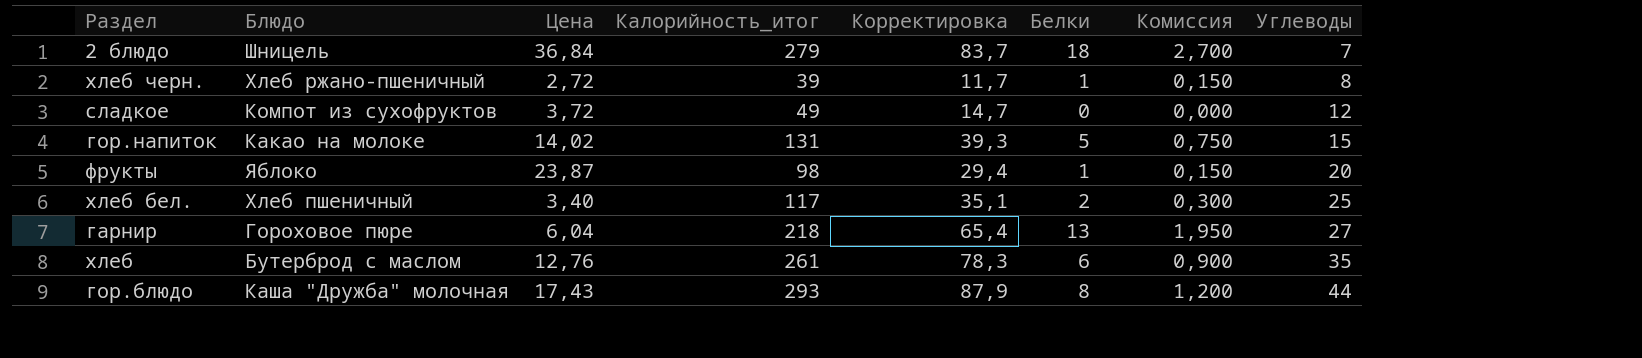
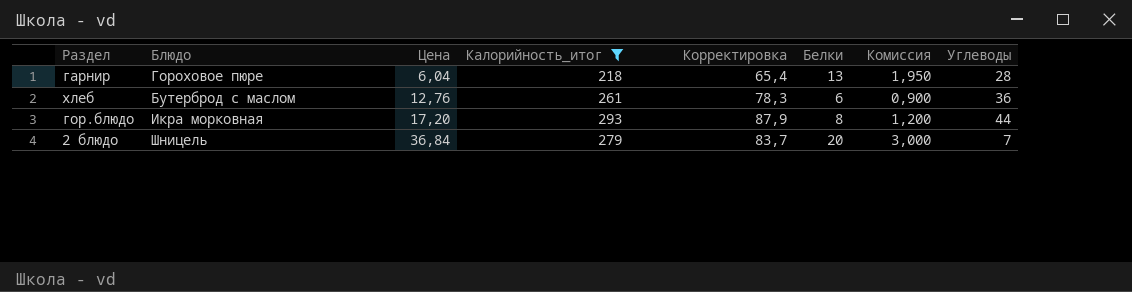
filter: none -> Калорийность_итог >= 218
row order: Углеводы ascending -> Цена ascending
гарнир | Углеводы: 27 -> 28
хлеб | Углеводы: 35 -> 36
гор.блюдо | Блюдо: Каша "Дружба" молочная -> Икра морковная
гор.блюдо | Цена: 17,43 -> 17,20
2 блюдо | Белки: 18 -> 20
2 блюдо | Комиссия: 2,700 -> 3,000

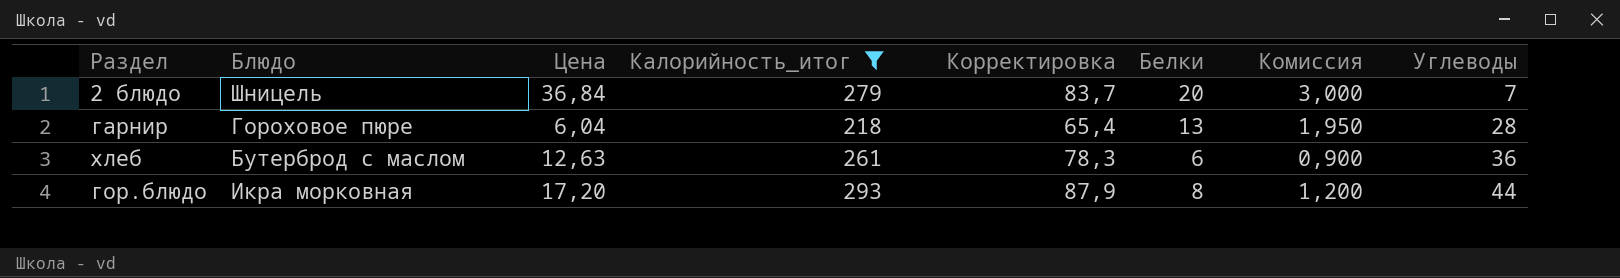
row order: Цена ascending -> Углеводы ascending
хлеб | Цена: 12,76 -> 12,63

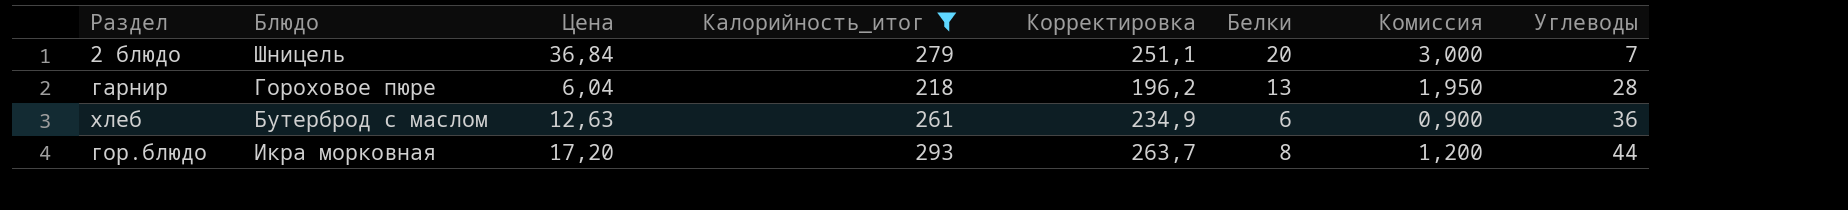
column Корректировка | formula: [Калорийность_итог] * 0,3 -> [Калорийность_итог] * 0,9

